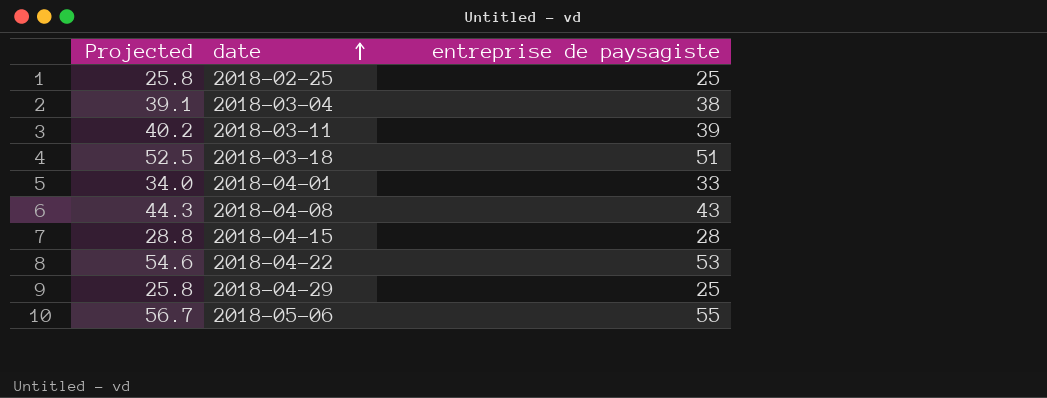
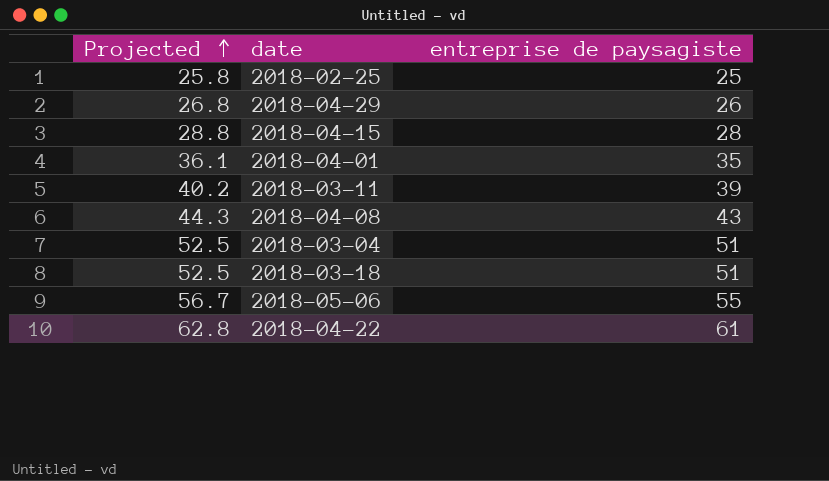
row order: date ascending -> Projected ascending
2018-04-29 | Projected: 25.8 -> 26.8
2018-04-29 | entreprise de paysagiste: 25 -> 26
2018-04-01 | Projected: 34.0 -> 36.1
2018-04-01 | entreprise de paysagiste: 33 -> 35
2018-03-04 | Projected: 39.1 -> 52.5
2018-03-04 | entreprise de paysagiste: 38 -> 51
2018-04-22 | Projected: 54.6 -> 62.8
2018-04-22 | entreprise de paysagiste: 53 -> 61

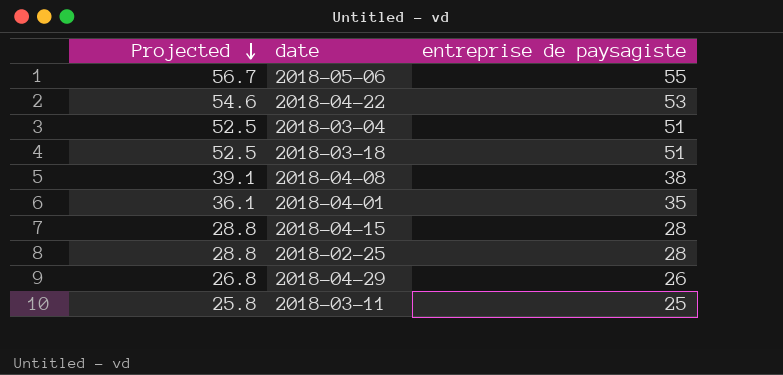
row order: Projected ascending -> Projected descending
2018-04-22 | Projected: 62.8 -> 54.6
2018-04-22 | entreprise de paysagiste: 61 -> 53
2018-04-08 | Projected: 44.3 -> 39.1
2018-04-08 | entreprise de paysagiste: 43 -> 38
2018-02-25 | Projected: 25.8 -> 28.8
2018-02-25 | entreprise de paysagiste: 25 -> 28
2018-03-11 | Projected: 40.2 -> 25.8
2018-03-11 | entreprise de paysagiste: 39 -> 25

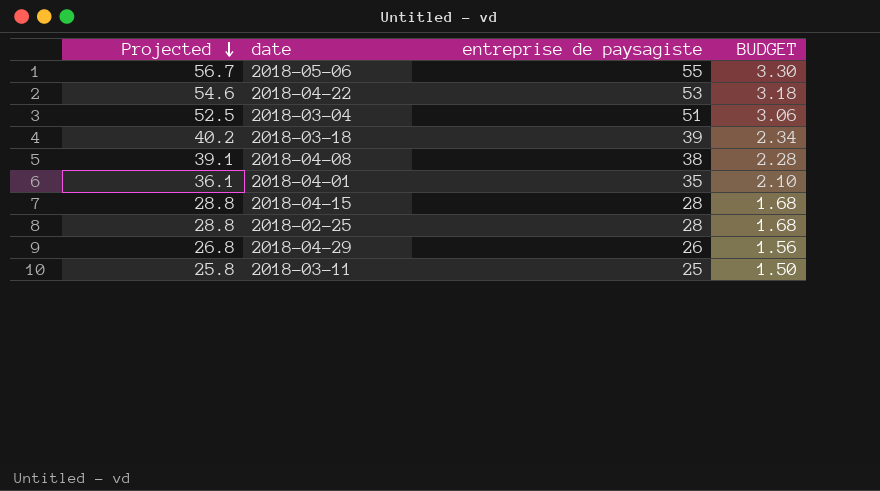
column BUDGET | formula: none -> [entreprise de paysagiste] * 0.06
2018-03-18 | Projected: 52.5 -> 40.2
2018-03-18 | entreprise de paysagiste: 51 -> 39

